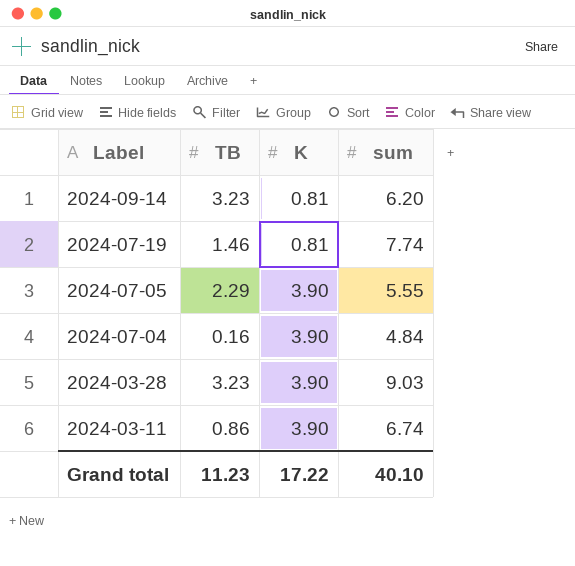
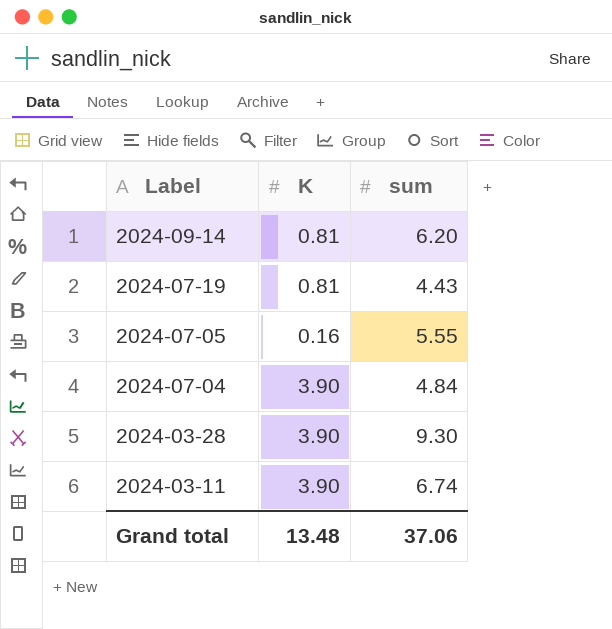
column TB | position: 2 -> none
2024-07-19 | sum: 7.74 -> 4.43
2024-07-05 | K: 3.90 -> 0.16
2024-03-28 | sum: 9.03 -> 9.30
Grand total | K: 17.22 -> 13.48
Grand total | sum: 40.10 -> 37.06

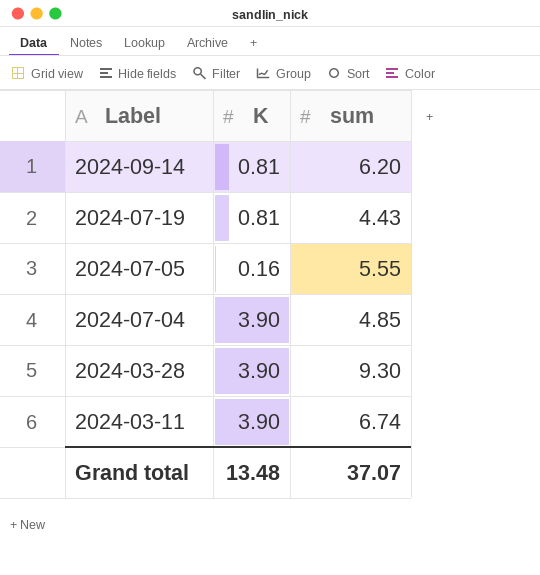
2024-07-04 | sum: 4.84 -> 4.85
Grand total | sum: 37.06 -> 37.07

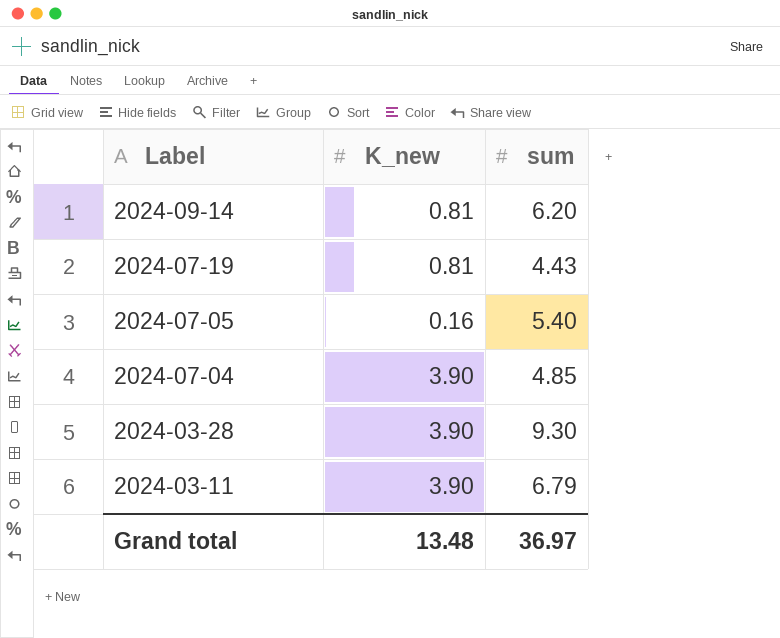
column name: K -> K_new
2024-07-05 | sum: 5.55 -> 5.40
2024-03-11 | sum: 6.74 -> 6.79
Grand total | sum: 37.07 -> 36.97

